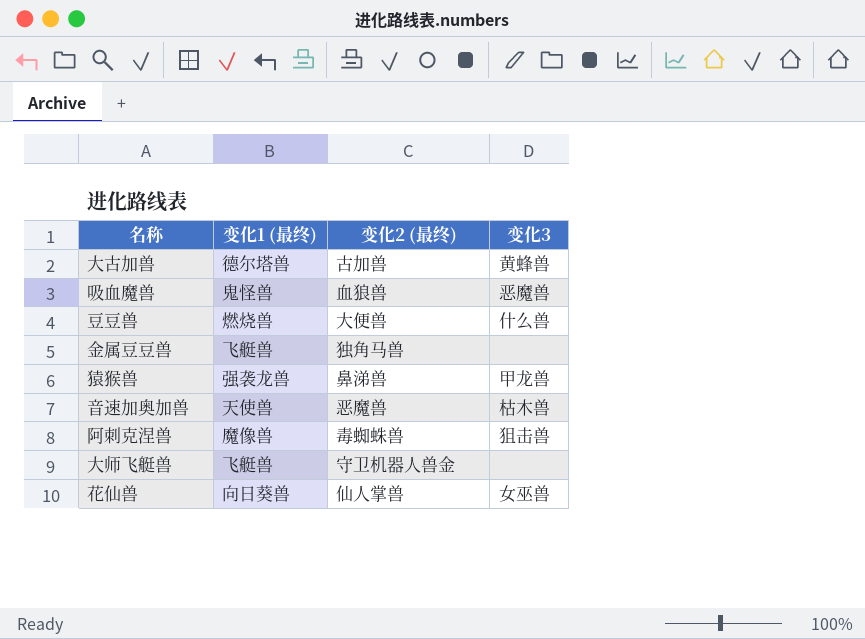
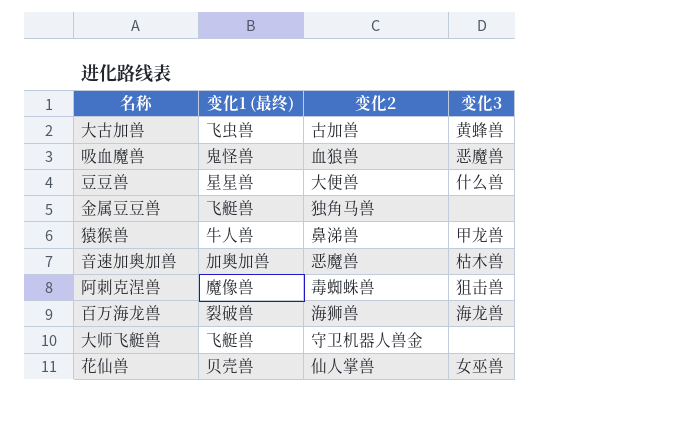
column name: 变化2 (最终) -> 变化2
大古加兽 | 变化1 (最终): 德尔塔兽 -> 飞虫兽
豆豆兽 | 变化1 (最终): 燃烧兽 -> 星星兽
猿猴兽 | 变化1 (最终): 强袭龙兽 -> 牛人兽
音速加奥加兽 | 变化1 (最终): 天使兽 -> 加奥加兽
row 百万海龙兽: none -> 裂破兽 | 海狮兽 | 海龙兽
花仙兽 | 变化1 (最终): 向日葵兽 -> 贝壳兽

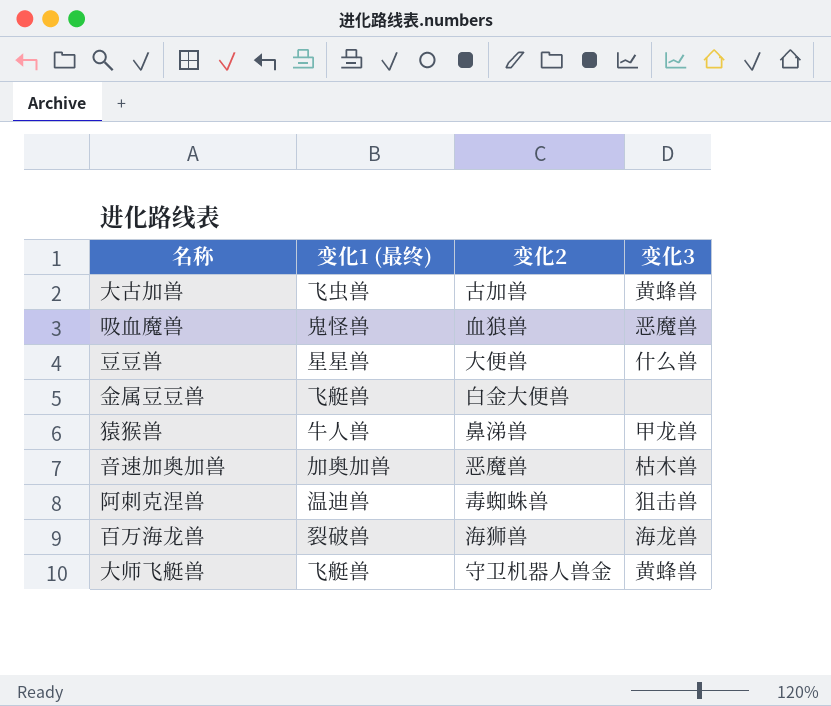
row 花仙兽: 贝壳兽 | 仙人掌兽 | 女巫兽 -> none
金属豆豆兽 | 变化2: 独角马兽 -> 白金大便兽
阿刺克涅兽 | 变化1 (最终): 魔像兽 -> 温迪兽
大师飞艇兽 | 变化3: none -> 黄蜂兽

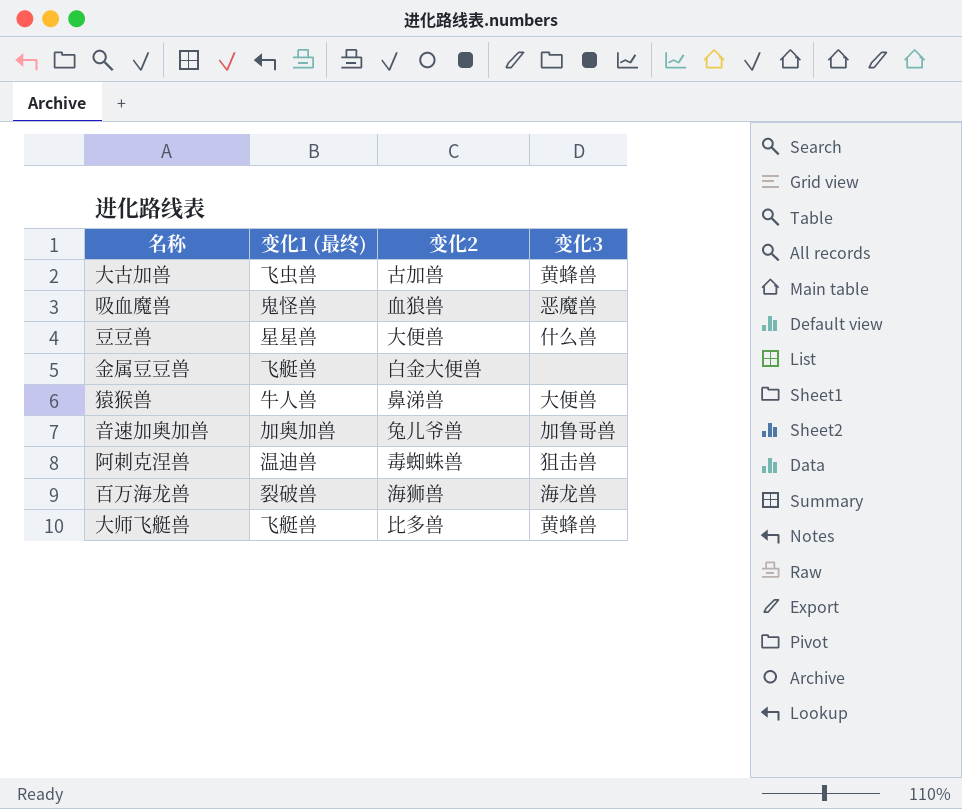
猿猴兽 | 变化3: 甲龙兽 -> 大便兽
音速加奥加兽 | 变化2: 恶魔兽 -> 兔儿爷兽
音速加奥加兽 | 变化3: 枯木兽 -> 加鲁哥兽
大师飞艇兽 | 变化2: 守卫机器人兽金 -> 比多兽

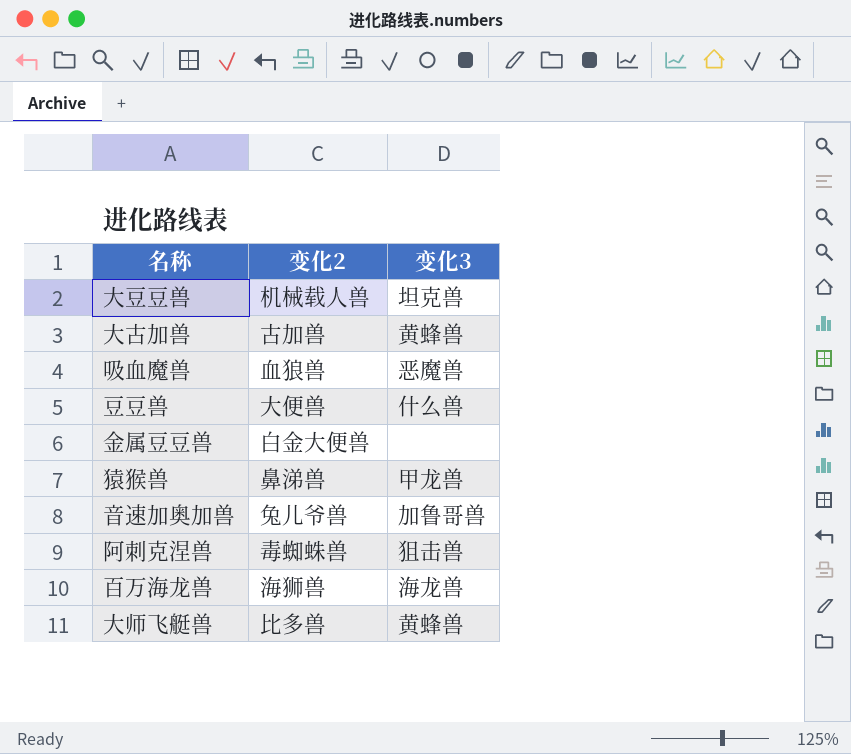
column 变化1 (最终) | position: 2 -> none
row 大豆豆兽: none -> 机械载人兽 | 坦克兽
猿猴兽 | 变化3: 大便兽 -> 甲龙兽

